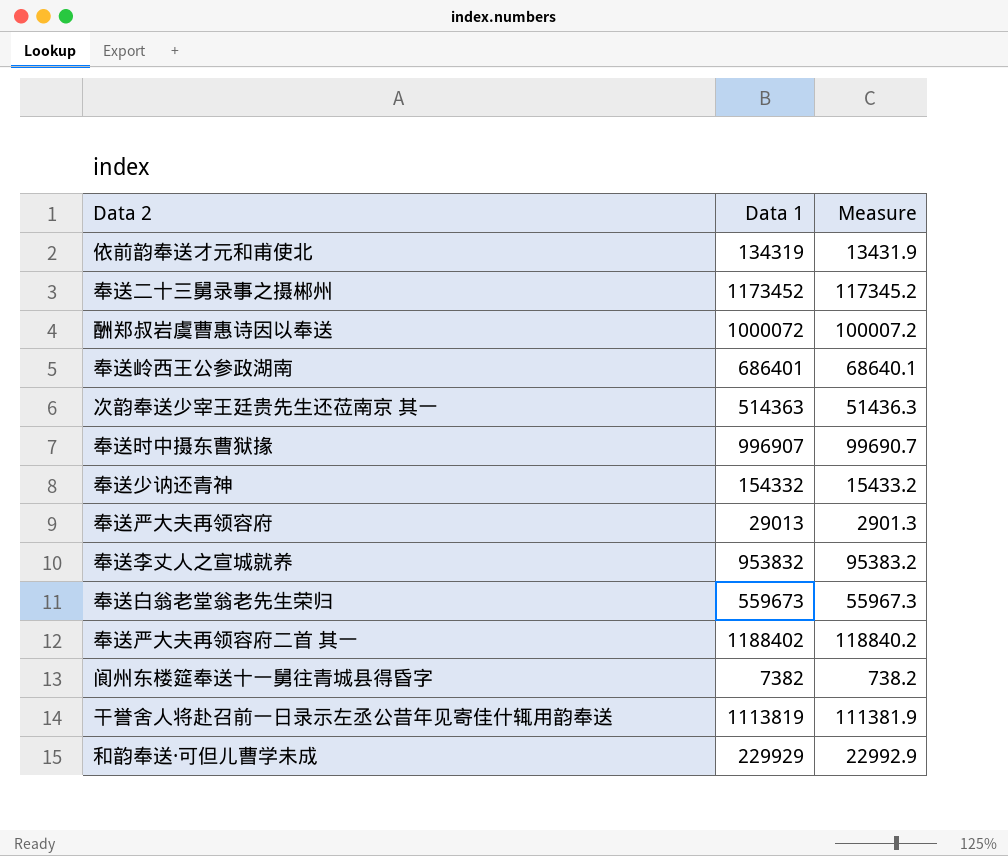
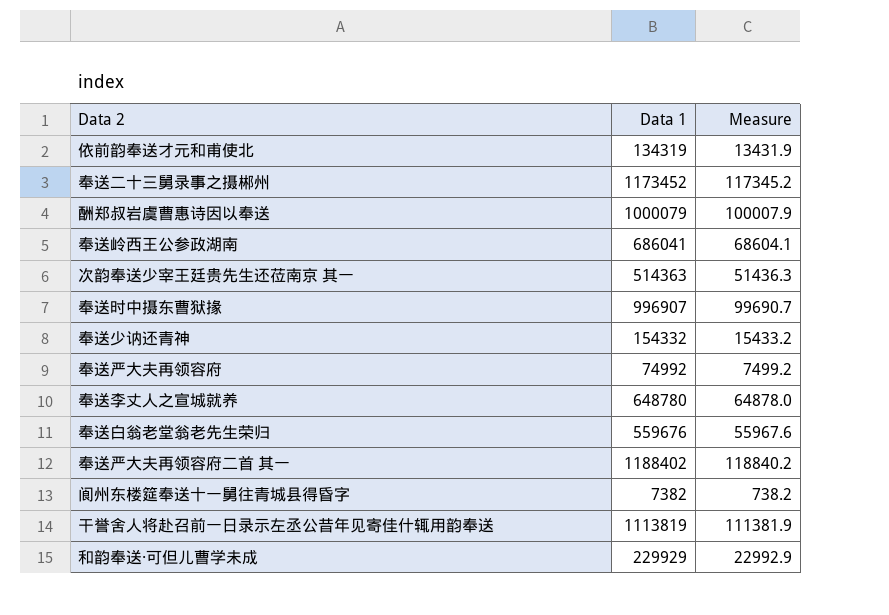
酬郑叔岩虞曹惠诗因以奉送 | Data 1: 1000072 -> 1000079
酬郑叔岩虞曹惠诗因以奉送 | Measure: 100007.2 -> 100007.9
奉送岭西王公参政湖南 | Data 1: 686401 -> 686041
奉送岭西王公参政湖南 | Measure: 68640.1 -> 68604.1
奉送严大夫再领容府 | Data 1: 29013 -> 74992
奉送严大夫再领容府 | Measure: 2901.3 -> 7499.2
奉送李丈人之宣城就养 | Data 1: 953832 -> 648780
奉送李丈人之宣城就养 | Measure: 95383.2 -> 64878.0
奉送白翁老堂翁老先生荣归 | Data 1: 559673 -> 559676
奉送白翁老堂翁老先生荣归 | Measure: 55967.3 -> 55967.6

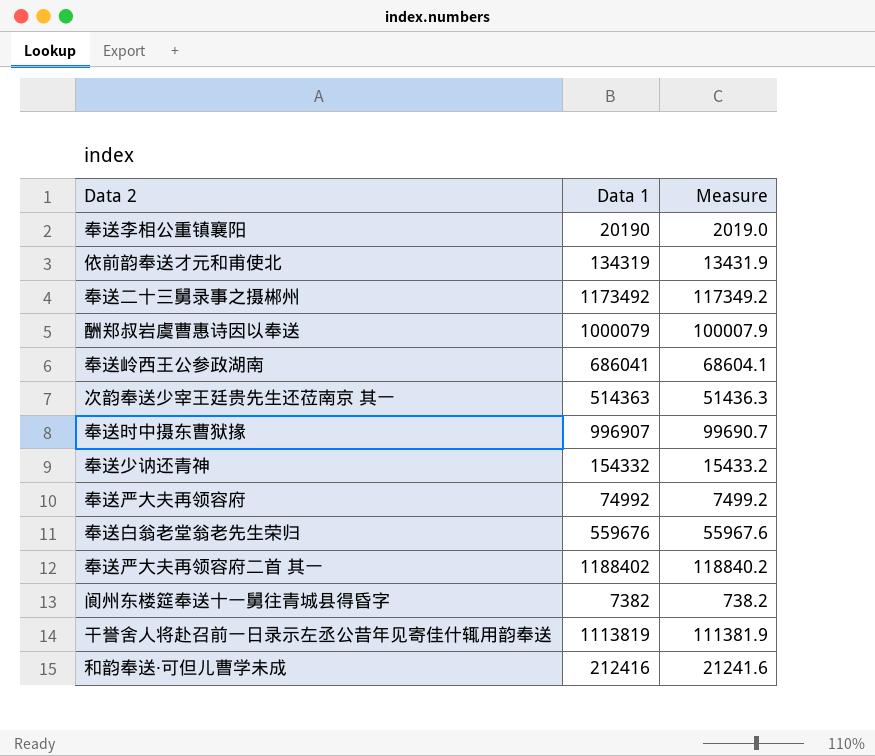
row 奉送李丈人之宣城就养: 648780 | 64878.0 -> none
row 奉送李相公重镇襄阳: none -> 20190 | 2019.0
奉送二十三舅录事之摄郴州 | Data 1: 1173452 -> 1173492
奉送二十三舅录事之摄郴州 | Measure: 117345.2 -> 117349.2
和韵奉送·可但儿曹学未成 | Data 1: 229929 -> 212416
和韵奉送·可但儿曹学未成 | Measure: 22992.9 -> 21241.6

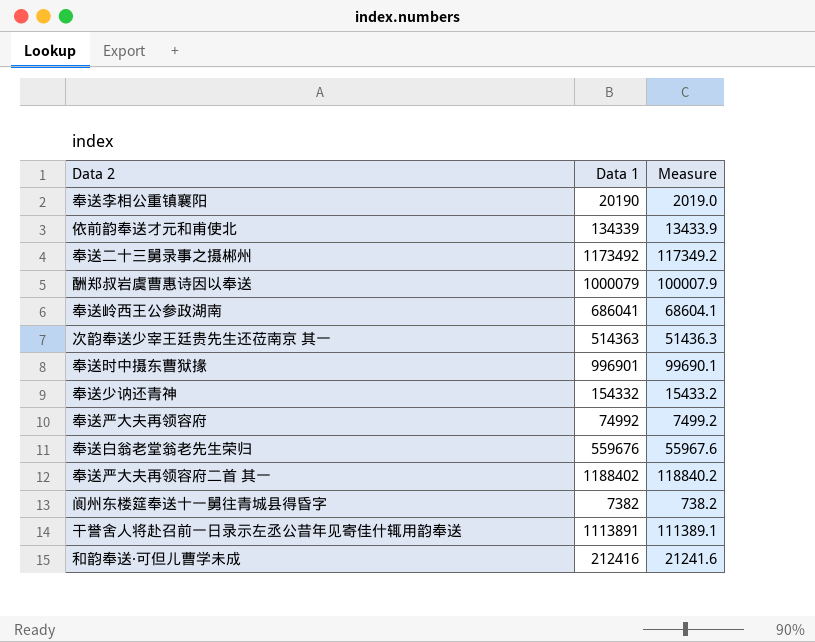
依前韵奉送才元和甫使北 | Data 1: 134319 -> 134339
依前韵奉送才元和甫使北 | Measure: 13431.9 -> 13433.9
奉送时中摄东曹狱掾 | Data 1: 996907 -> 996901
奉送时中摄东曹狱掾 | Measure: 99690.7 -> 99690.1
干誉舍人将赴召前一日录示左丞公昔年见寄佳什辄用韵奉送 | Data 1: 1113819 -> 1113891
干誉舍人将赴召前一日录示左丞公昔年见寄佳什辄用韵奉送 | Measure: 111381.9 -> 111389.1

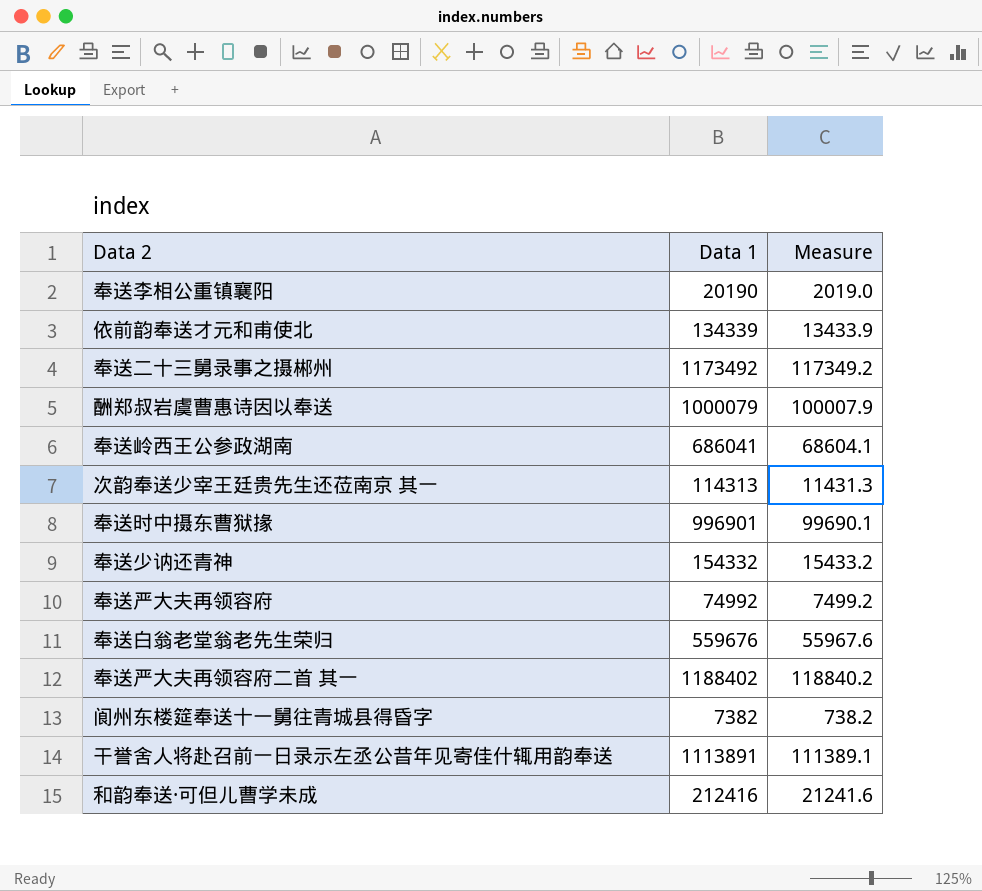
次韵奉送少宰王廷贵先生还莅南京 其一 | Data 1: 514363 -> 114313
次韵奉送少宰王廷贵先生还莅南京 其一 | Measure: 51436.3 -> 11431.3

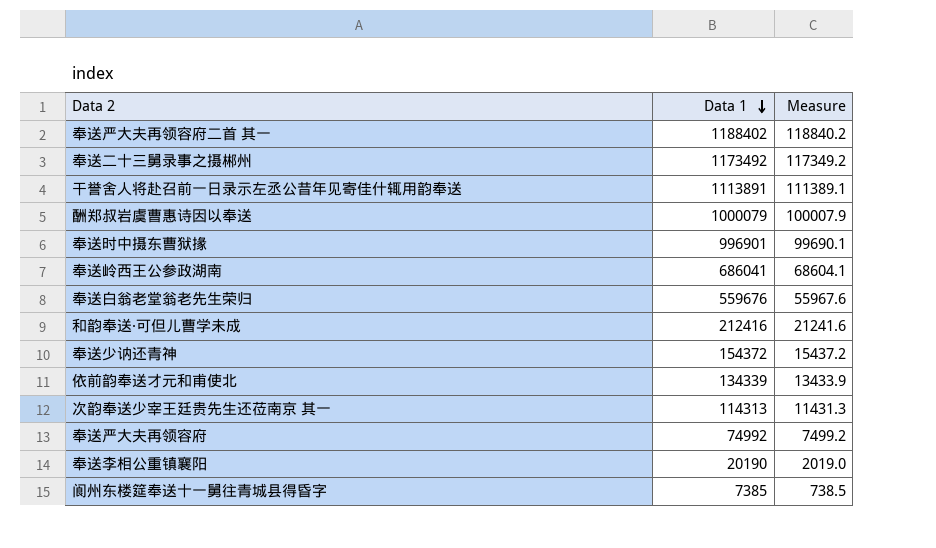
row order: none -> Data 1 descending
奉送少讷还青神 | Data 1: 154332 -> 154372
奉送少讷还青神 | Measure: 15433.2 -> 15437.2
阆州东楼筵奉送十一舅往青城县得昏字 | Data 1: 7382 -> 7385
阆州东楼筵奉送十一舅往青城县得昏字 | Measure: 738.2 -> 738.5

